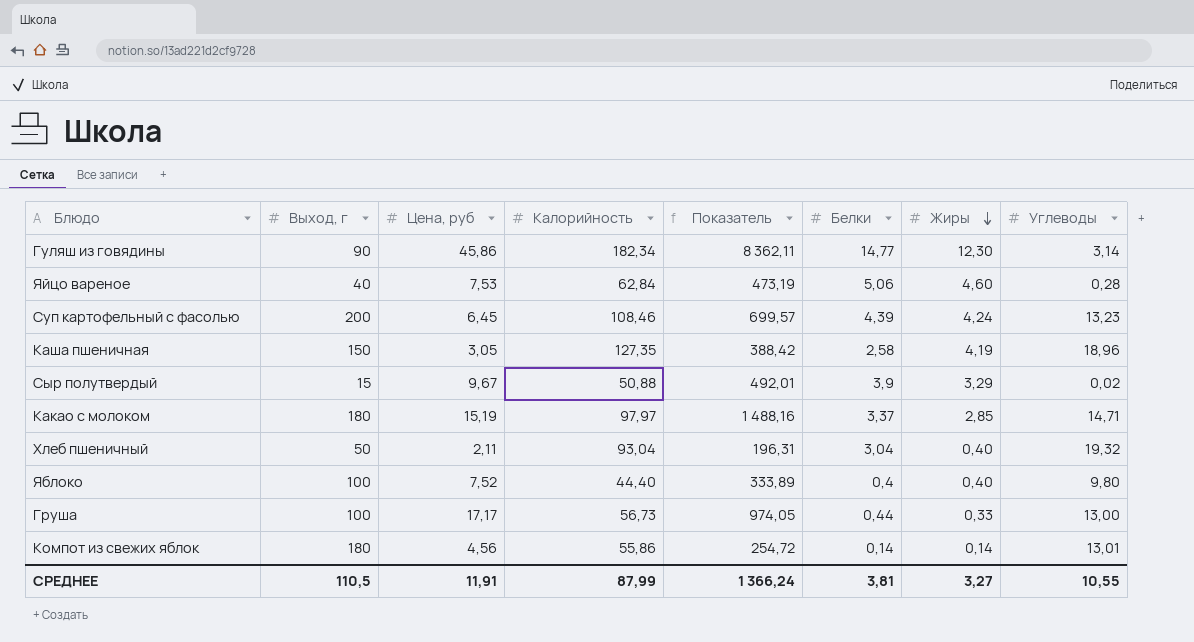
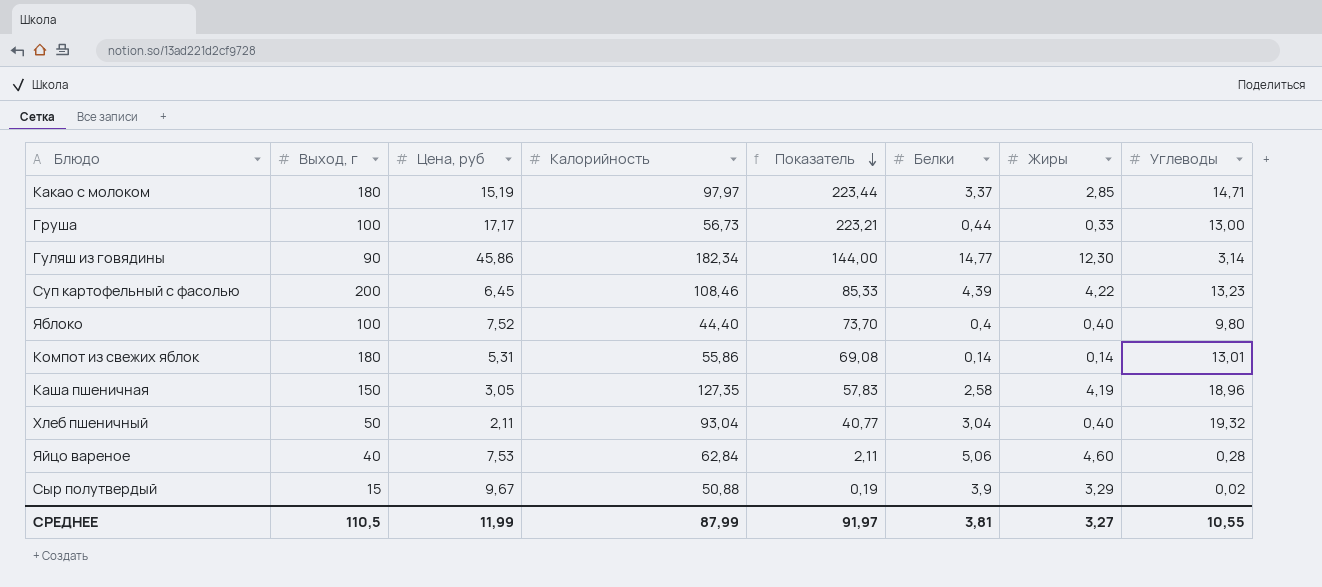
row order: Жиры descending -> Показатель descending
column Показатель | formula: [Цена, руб] * [Калорийность] -> [Цена, руб] * [Углеводы]
Суп картофельный с фасолью | Жиры: 4,24 -> 4,22
Компот из свежих яблок | Цена, руб: 4,56 -> 5,31
СРЕДНЕЕ | Цена, руб: 11,91 -> 11,99
СРЕДНЕЕ | Показатель: 1 366,24 -> 91,97

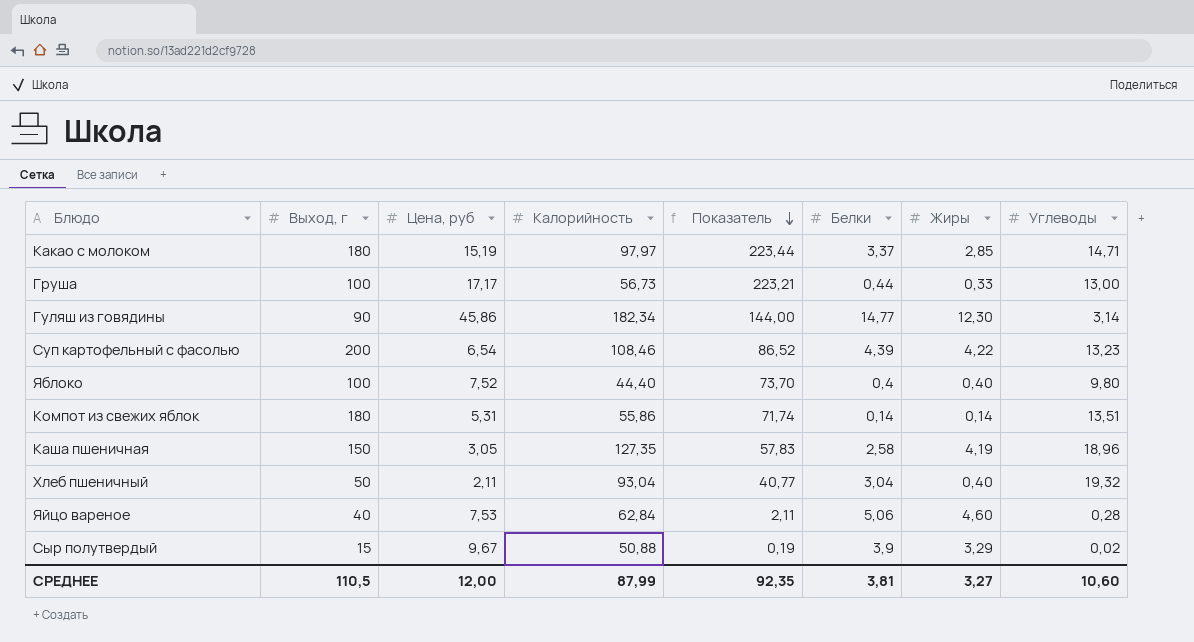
Суп картофельный с фасолью | Цена, руб: 6,45 -> 6,54
Суп картофельный с фасолью | Показатель: 85,33 -> 86,52
Компот из свежих яблок | Показатель: 69,08 -> 71,74
Компот из свежих яблок | Углеводы: 13,01 -> 13,51
СРЕДНЕЕ | Цена, руб: 11,99 -> 12,00
СРЕДНЕЕ | Показатель: 91,97 -> 92,35
СРЕДНЕЕ | Углеводы: 10,55 -> 10,60

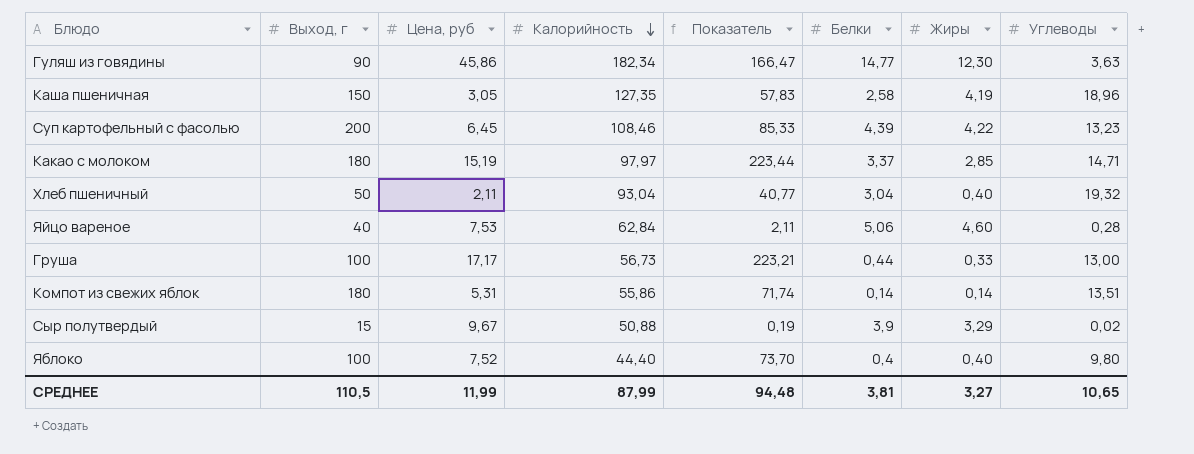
row order: Показатель descending -> Калорийность descending
Гуляш из говядины | Показатель: 144,00 -> 166,47
Гуляш из говядины | Углеводы: 3,14 -> 3,63
Суп картофельный с фасолью | Цена, руб: 6,54 -> 6,45
Суп картофельный с фасолью | Показатель: 86,52 -> 85,33
СРЕДНЕЕ | Цена, руб: 12,00 -> 11,99
СРЕДНЕЕ | Показатель: 92,35 -> 94,48
СРЕДНЕЕ | Углеводы: 10,60 -> 10,65

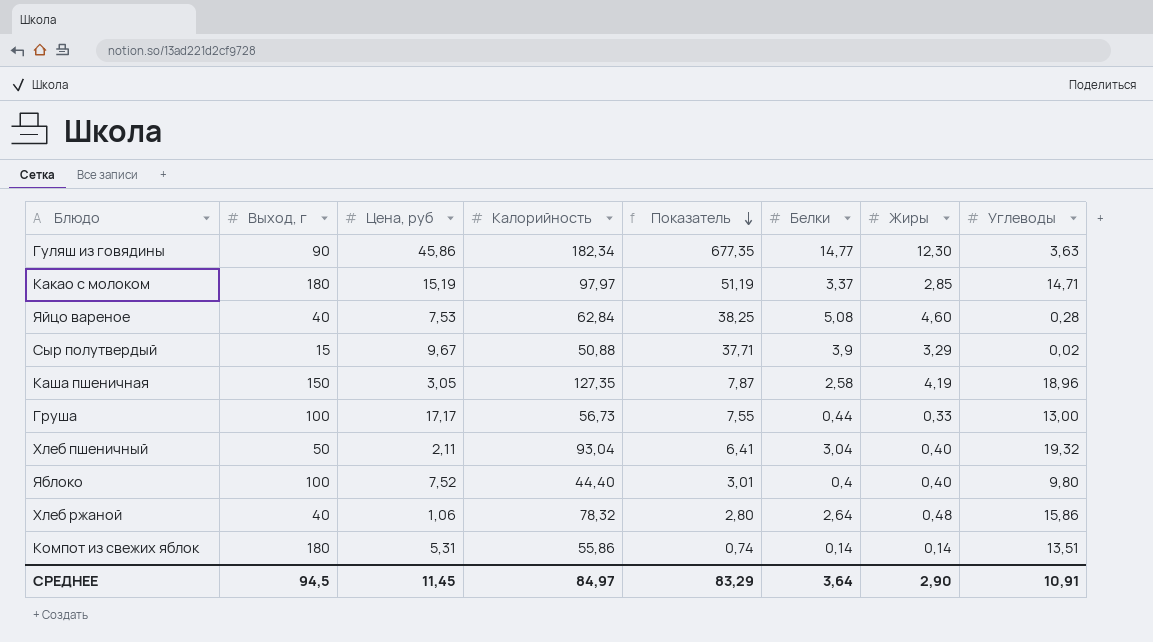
row order: Калорийность descending -> Показатель descending
column Показатель | formula: [Цена, руб] * [Углеводы] -> [Цена, руб] * [Белки]
row Суп картофельный с фасолью: 200 | 6,45 | 108,46 | 85,33 | 4,39 | 4,22 | 13,23 -> none
Яйцо вареное | Белки: 5,06 -> 5,08
row Хлеб ржаной: none -> 40 | 1,06 | 78,32 | 2,80 | 2,64 | 0,48 | 15,86
СРЕДНЕЕ | Выход, г: 110,5 -> 94,5
СРЕДНЕЕ | Цена, руб: 11,99 -> 11,45
СРЕДНЕЕ | Калорийность: 87,99 -> 84,97
СРЕДНЕЕ | Показатель: 94,48 -> 83,29
СРЕДНЕЕ | Белки: 3,81 -> 3,64
СРЕДНЕЕ | Жиры: 3,27 -> 2,90
СРЕДНЕЕ | Углеводы: 10,65 -> 10,91

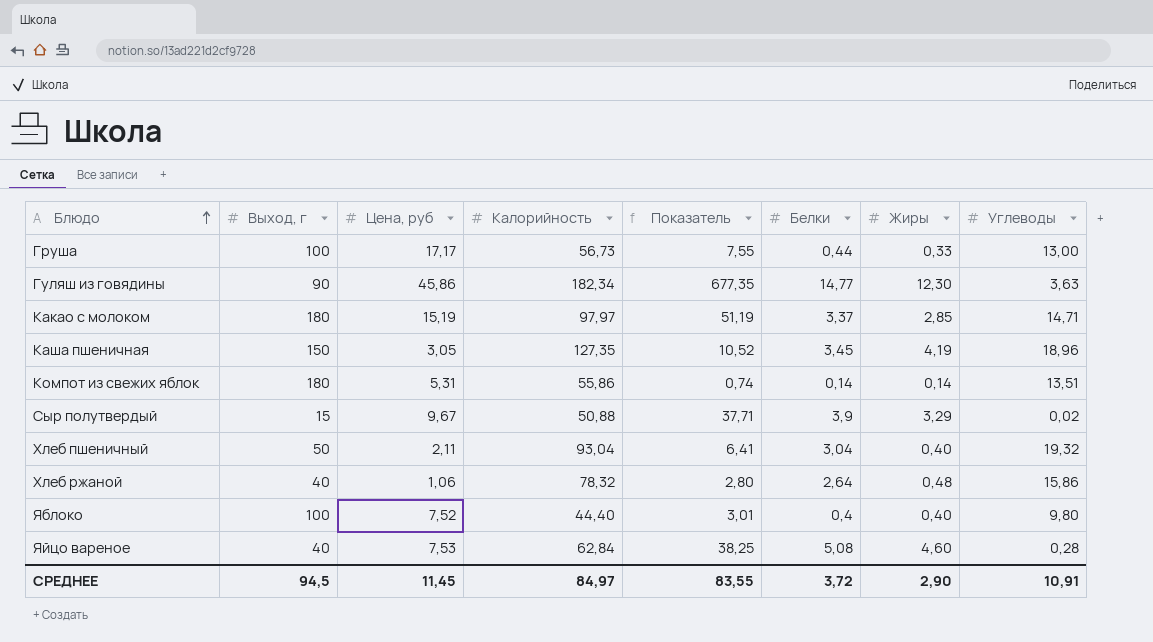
row order: Показатель descending -> Блюдо ascending
Каша пшеничная | Показатель: 7,87 -> 10,52
Каша пшеничная | Белки: 2,58 -> 3,45
СРЕДНЕЕ | Показатель: 83,29 -> 83,55
СРЕДНЕЕ | Белки: 3,64 -> 3,72

